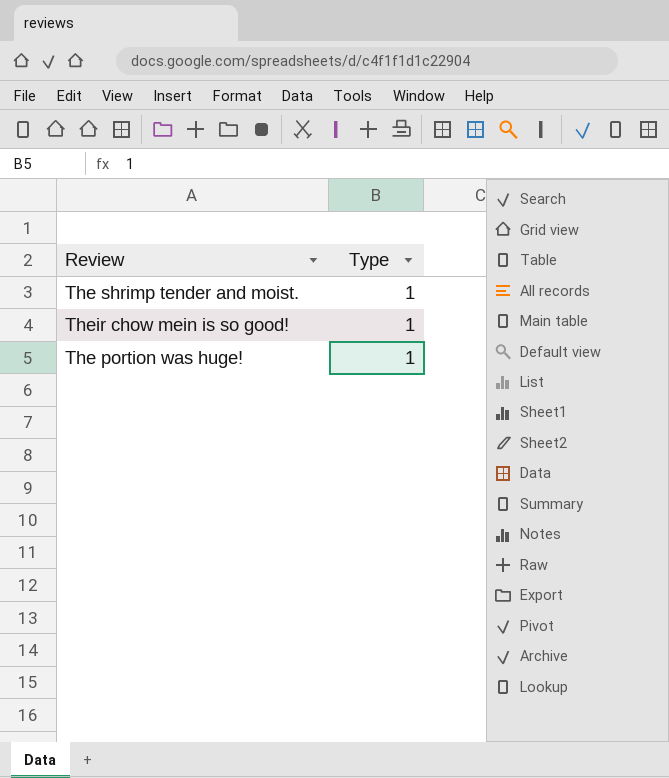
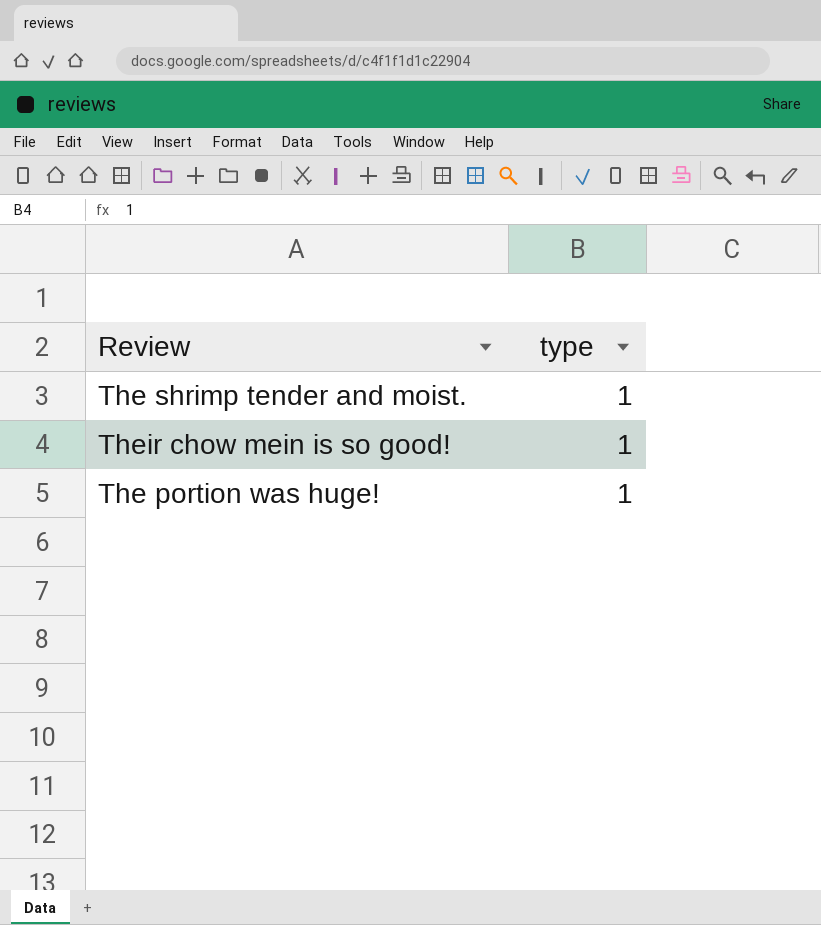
column name: Type -> type

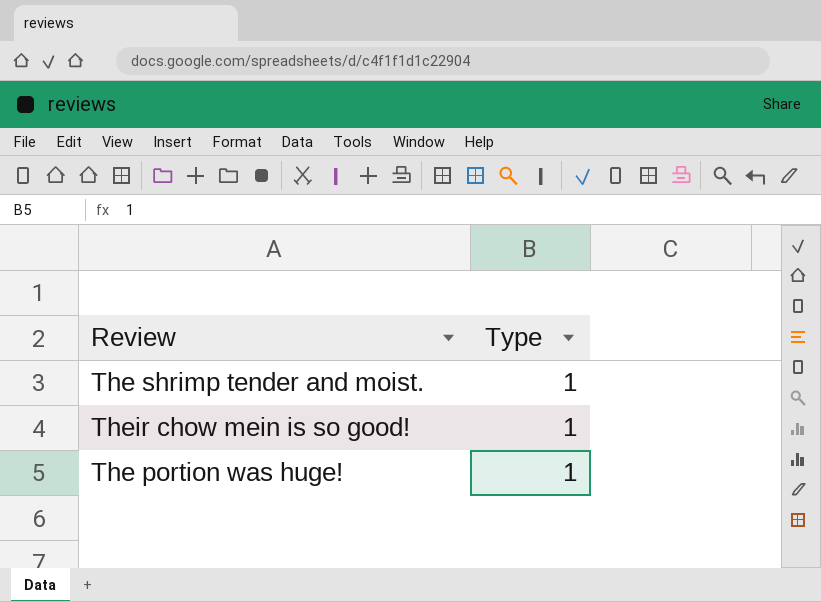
column name: type -> Type

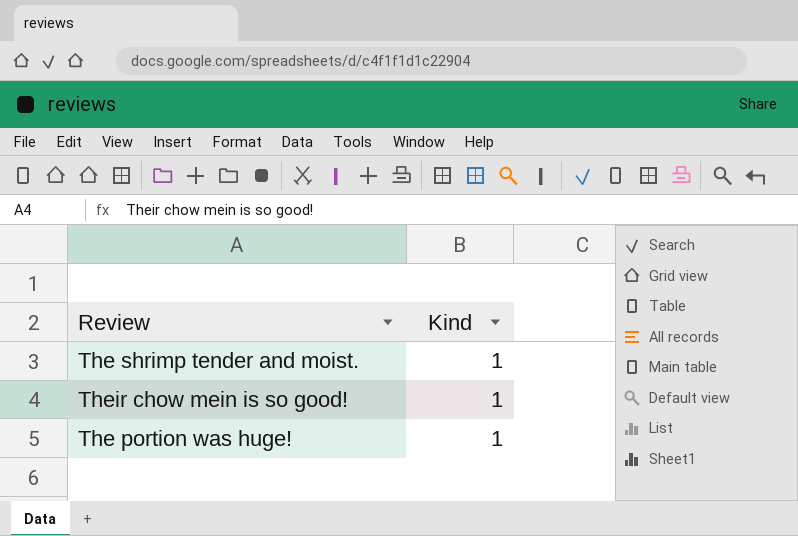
column name: Type -> Kind

